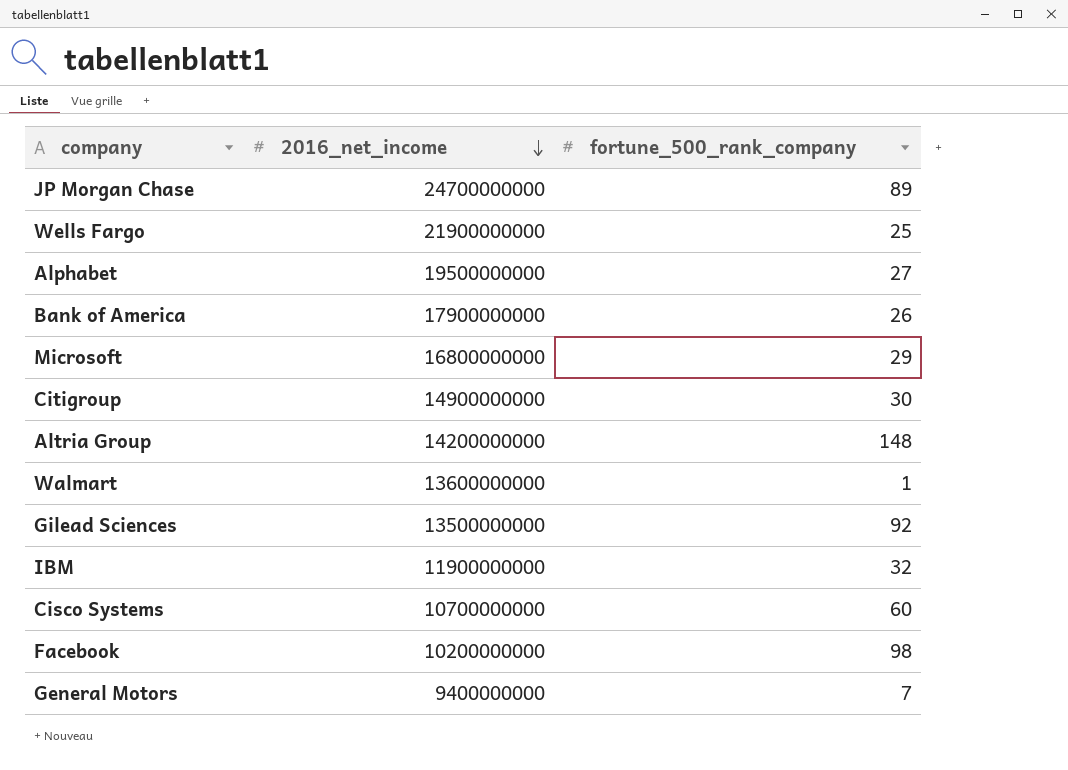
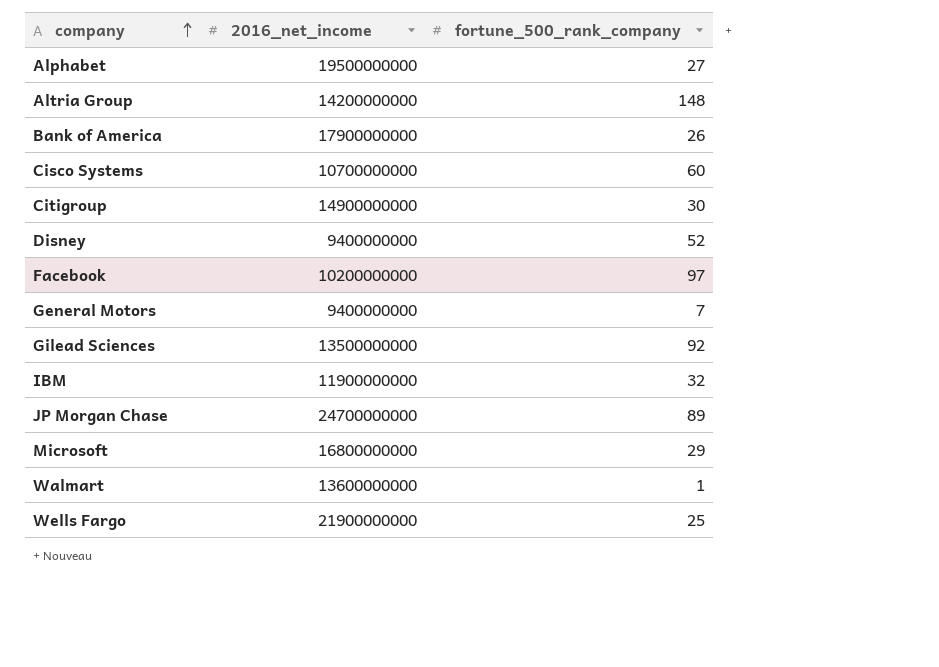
row order: 2016_net_income descending -> company ascending
row Disney: none -> 9400000000 | 52
Facebook | fortune_500_rank_company: 98 -> 97

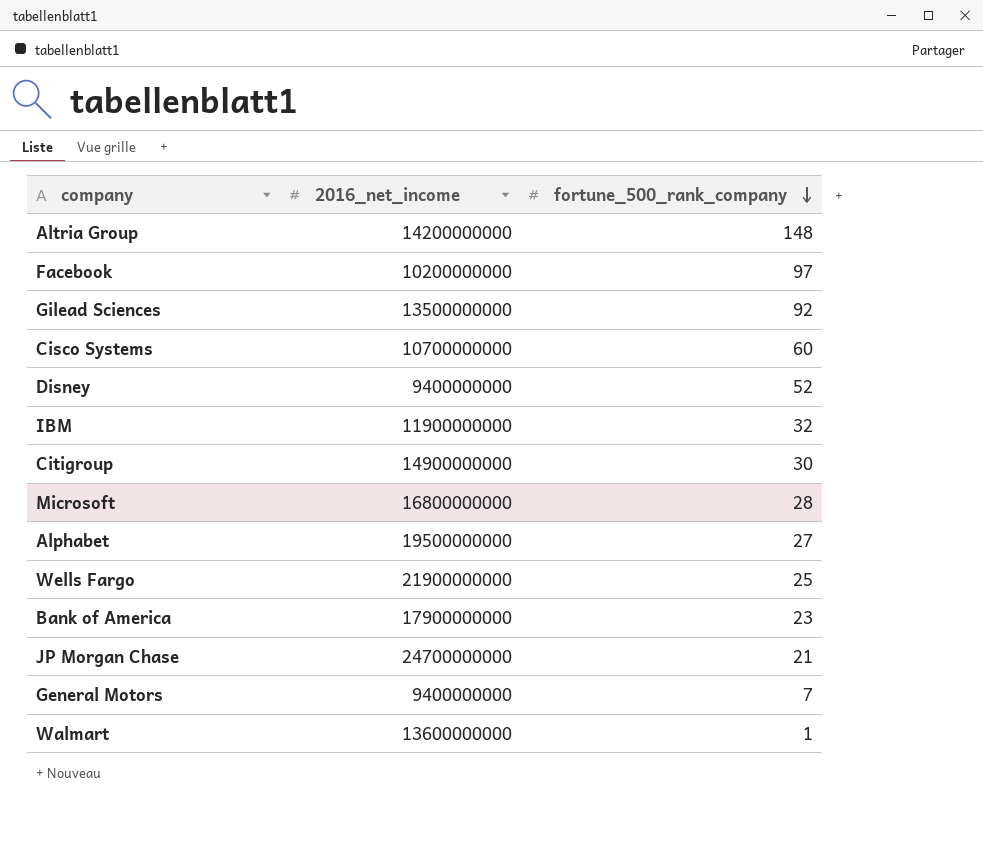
row order: company ascending -> fortune_500_rank_company descending
Microsoft | fortune_500_rank_company: 29 -> 28
Bank of America | fortune_500_rank_company: 26 -> 23
JP Morgan Chase | fortune_500_rank_company: 89 -> 21

